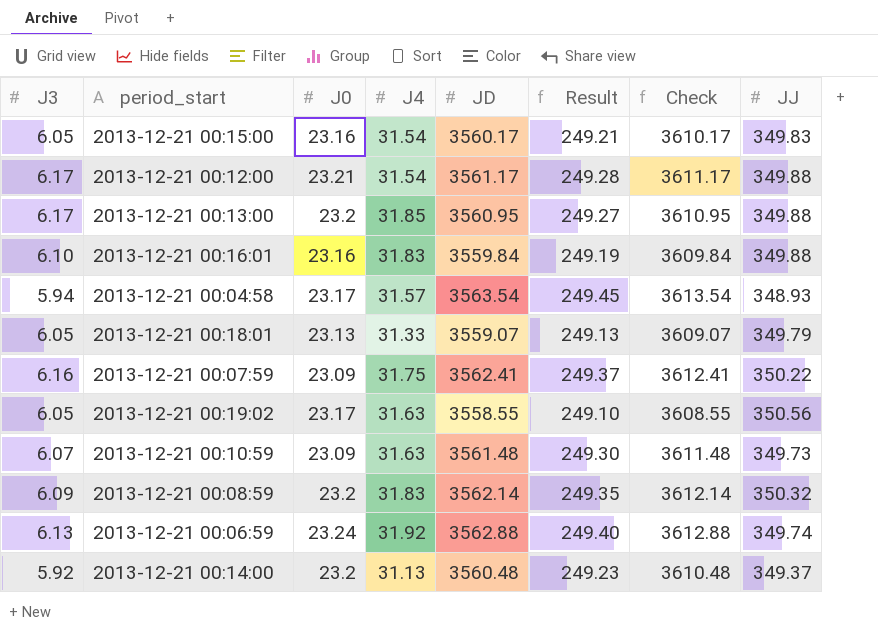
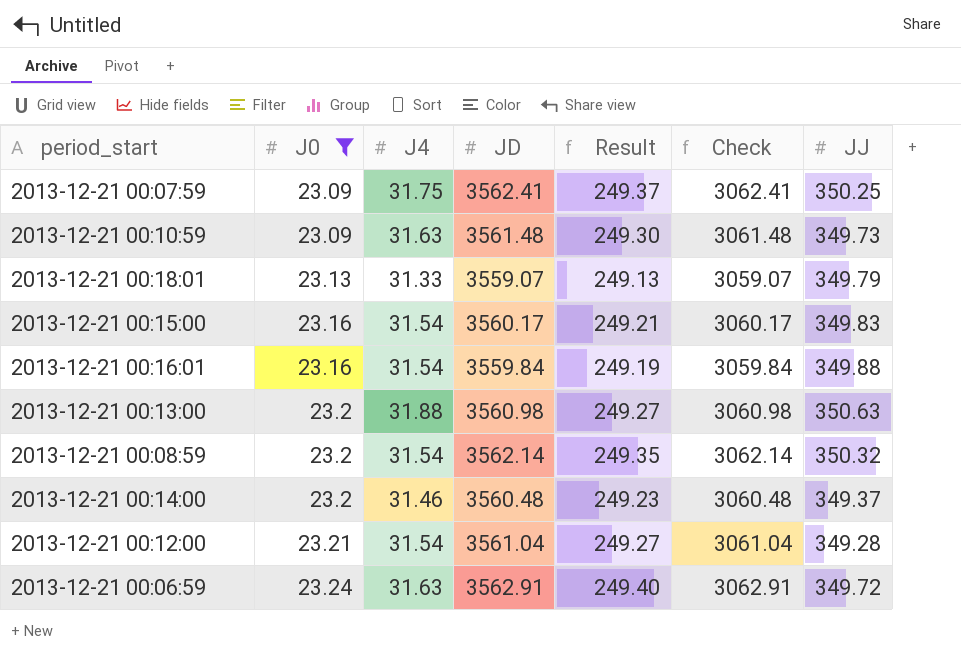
filter: none -> J0 != 23.17
row order: none -> J0 ascending
column J3 | position: 1 -> none
column Check | formula: [JD] + 50 -> [JD] - 500
2013-12-21 00:07:59 | JJ: 350.22 -> 350.25
2013-12-21 00:16:01 | J4: 31.83 -> 31.54
2013-12-21 00:13:00 | J4: 31.85 -> 31.88
2013-12-21 00:13:00 | JD: 3560.95 -> 3560.98
2013-12-21 00:13:00 | JJ: 349.88 -> 350.63
2013-12-21 00:08:59 | J4: 31.83 -> 31.54
2013-12-21 00:14:00 | J4: 31.13 -> 31.46
2013-12-21 00:12:00 | JD: 3561.17 -> 3561.04
2013-12-21 00:12:00 | Result: 249.28 -> 249.27
2013-12-21 00:12:00 | JJ: 349.88 -> 349.28
2013-12-21 00:06:59 | J4: 31.92 -> 31.63
2013-12-21 00:06:59 | JD: 3562.88 -> 3562.91
2013-12-21 00:06:59 | JJ: 349.74 -> 349.72

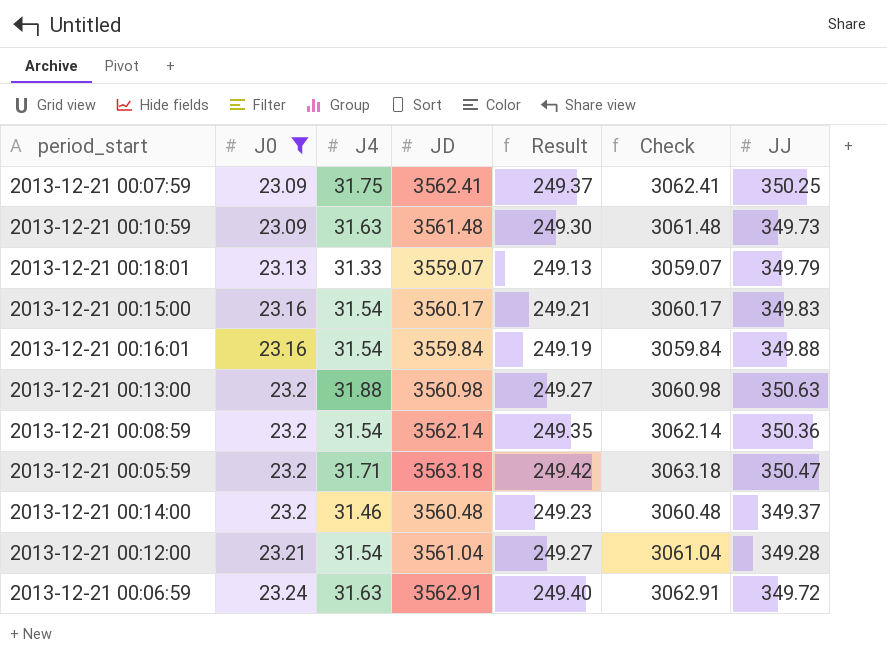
2013-12-21 00:08:59 | JJ: 350.32 -> 350.36
row 2013-12-21 00:05:59: none -> 23.2 | 31.71 | 3563.18 | 249.42 | 3063.18 | 350.47

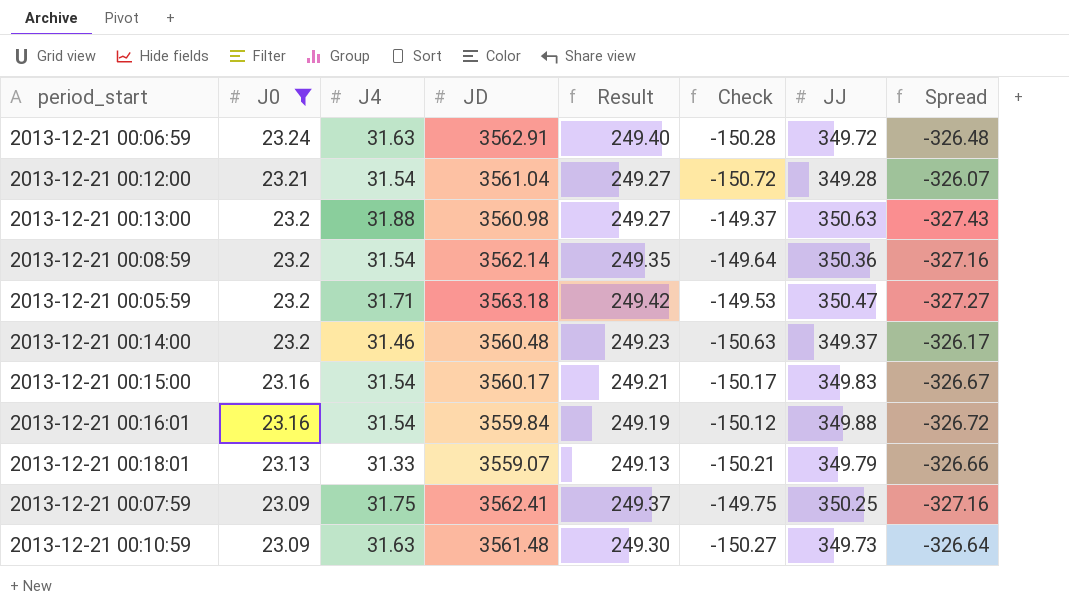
row order: J0 ascending -> J0 descending
column Check | formula: [JD] - 500 -> [JJ] - 500
column Spread | formula: none -> [J0] - [JJ]

